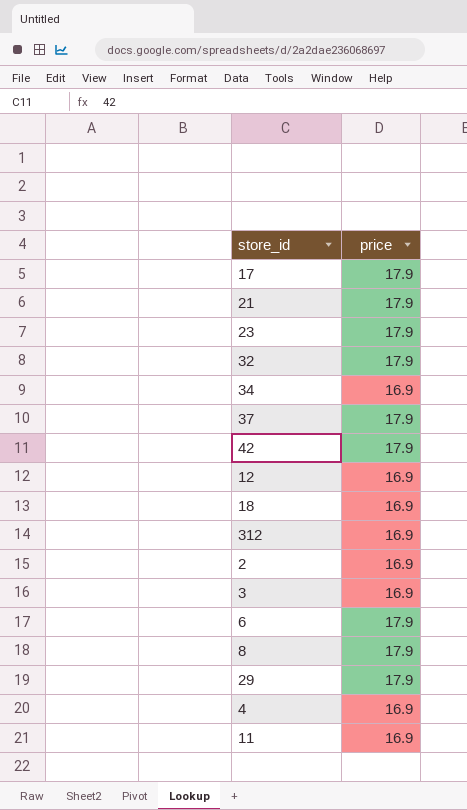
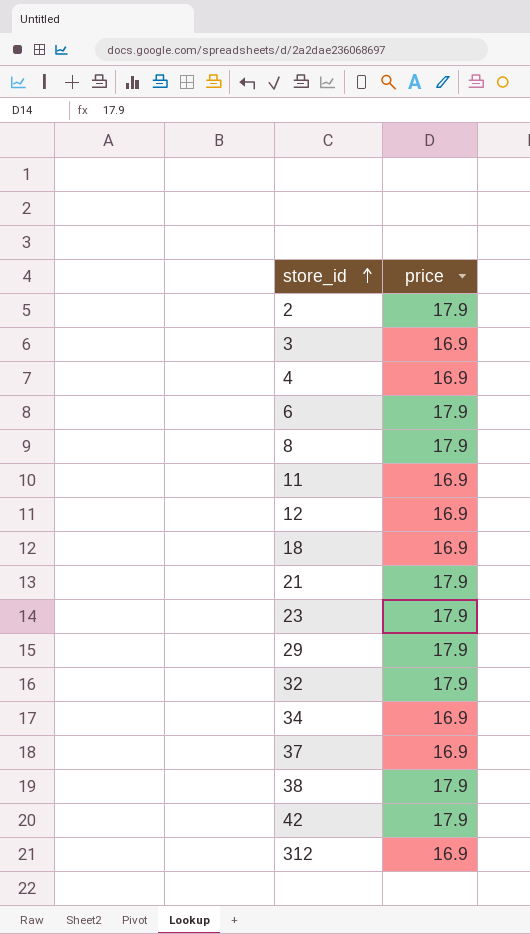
row order: none -> store_id ascending
row 17: 17.9 -> none
2 | price: 16.9 -> 17.9
37 | price: 17.9 -> 16.9
row 38: none -> 17.9

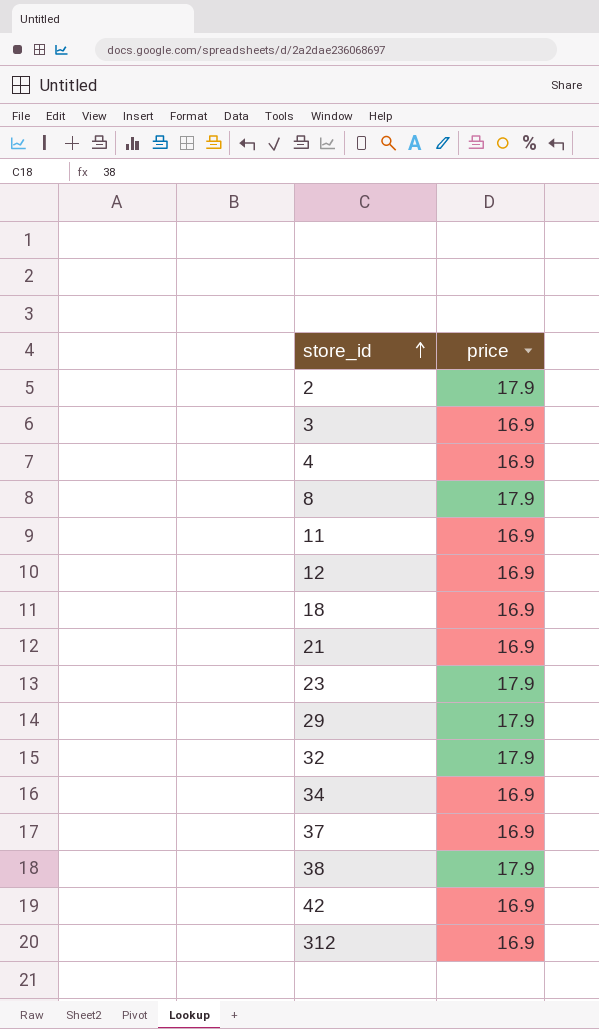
row 6: 17.9 -> none
21 | price: 17.9 -> 16.9
42 | price: 17.9 -> 16.9

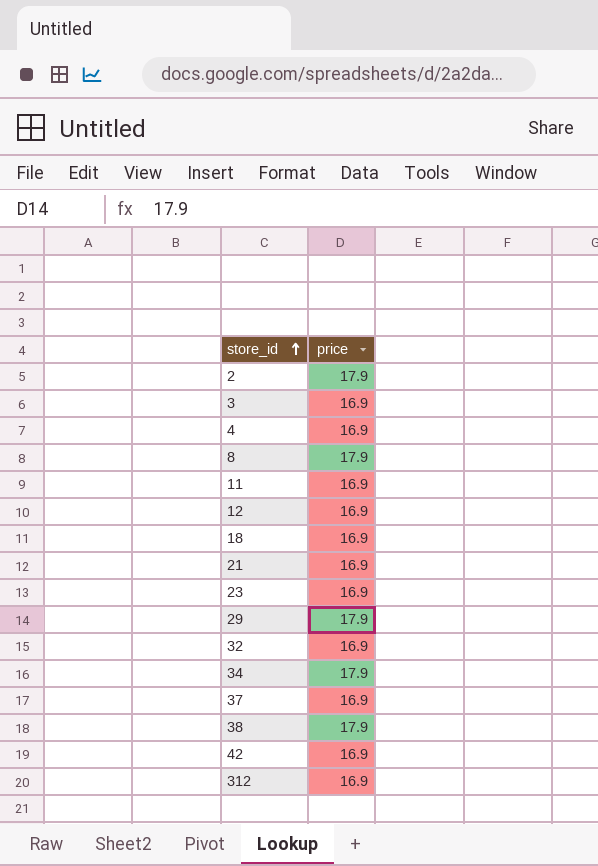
23 | price: 17.9 -> 16.9
32 | price: 17.9 -> 16.9
34 | price: 16.9 -> 17.9

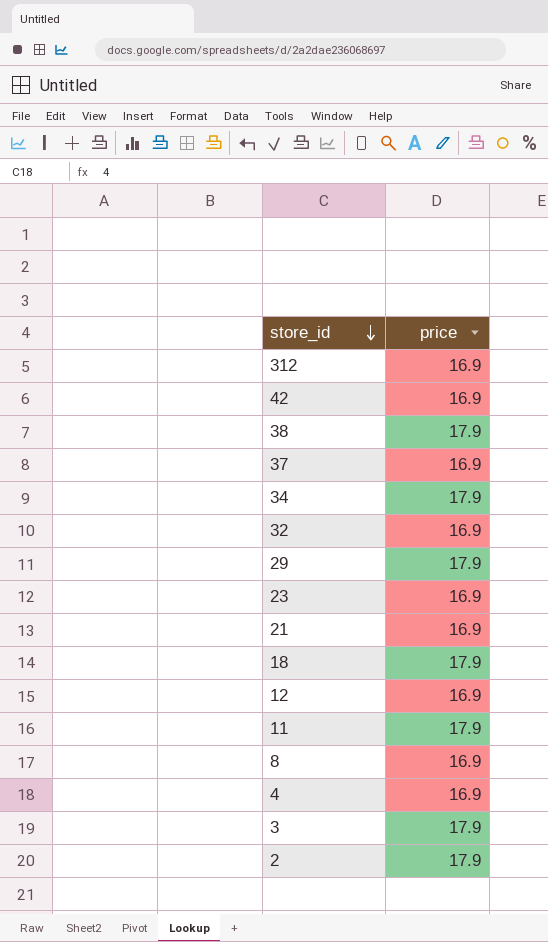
row order: store_id ascending -> store_id descending
18 | price: 16.9 -> 17.9
11 | price: 16.9 -> 17.9
8 | price: 17.9 -> 16.9
3 | price: 16.9 -> 17.9

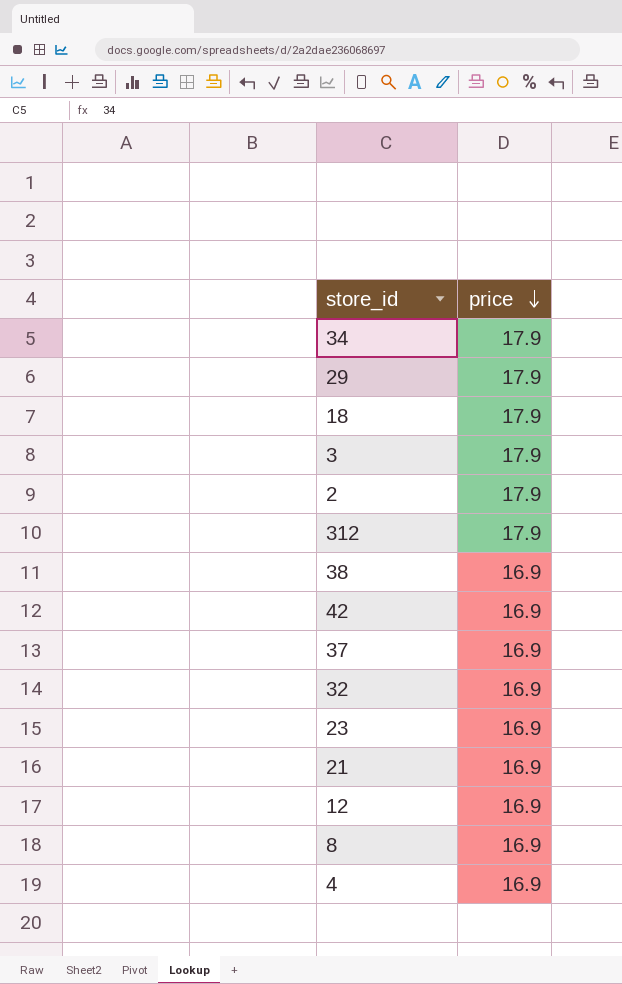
row order: store_id descending -> price descending
row 11: 17.9 -> none
312 | price: 16.9 -> 17.9
38 | price: 17.9 -> 16.9

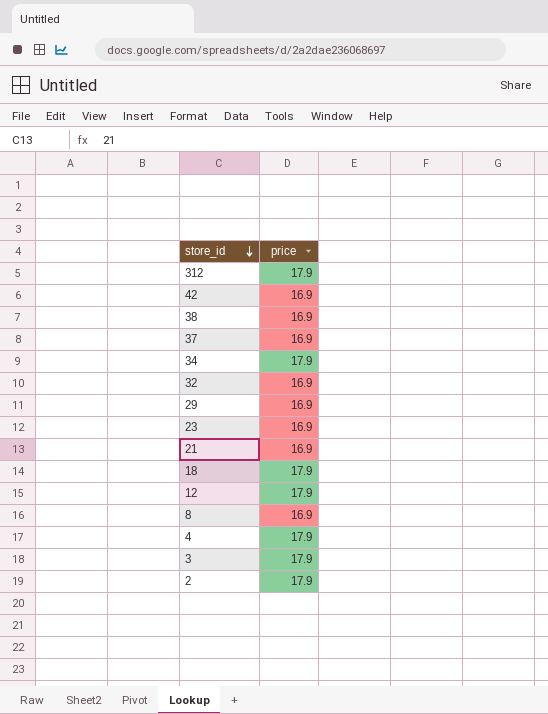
row order: price descending -> store_id descending
29 | price: 17.9 -> 16.9
12 | price: 16.9 -> 17.9
4 | price: 16.9 -> 17.9

